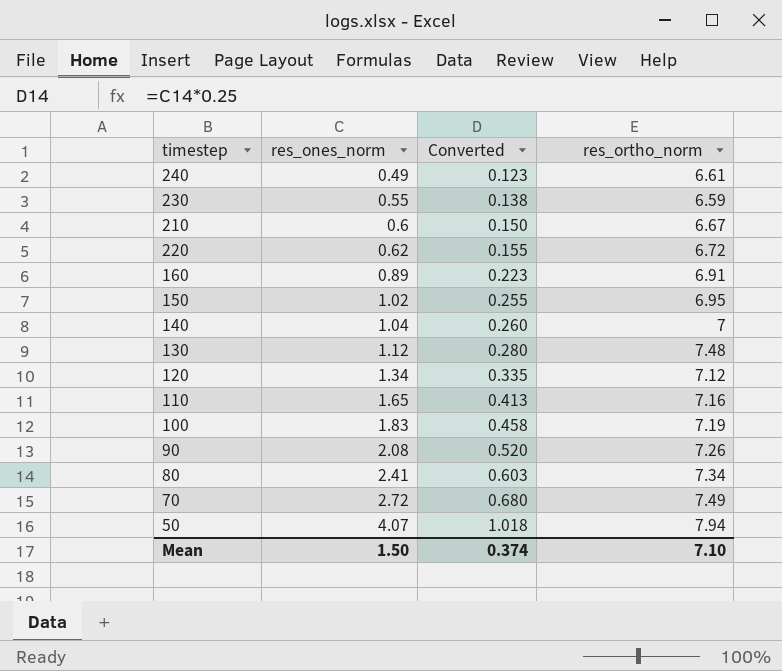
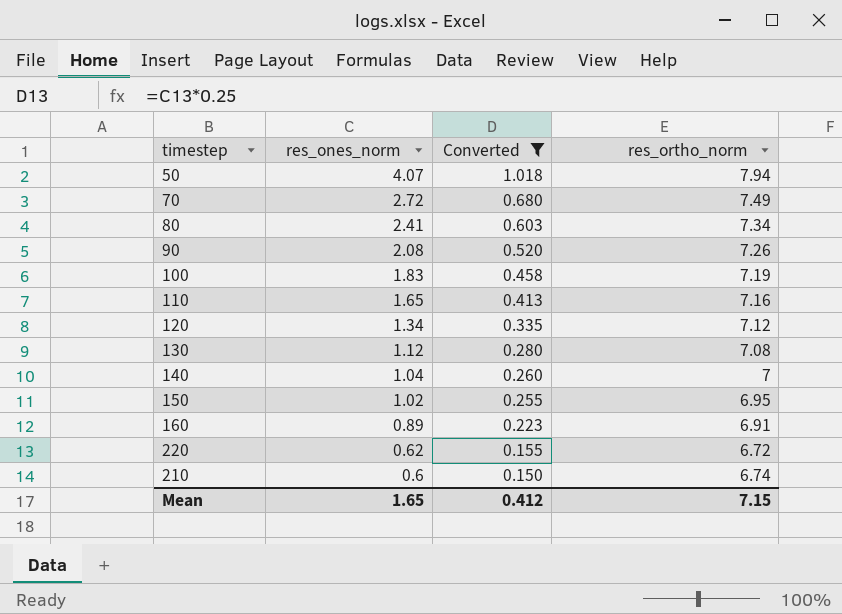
filter: none -> Converted >= 0.150
row order: res_ones_norm ascending -> res_ones_norm descending
130 | res_ortho_norm: 7.48 -> 7.08
210 | res_ortho_norm: 6.67 -> 6.74
Mean | res_ones_norm: 1.50 -> 1.65
Mean | Converted: 0.374 -> 0.412
Mean | res_ortho_norm: 7.10 -> 7.15

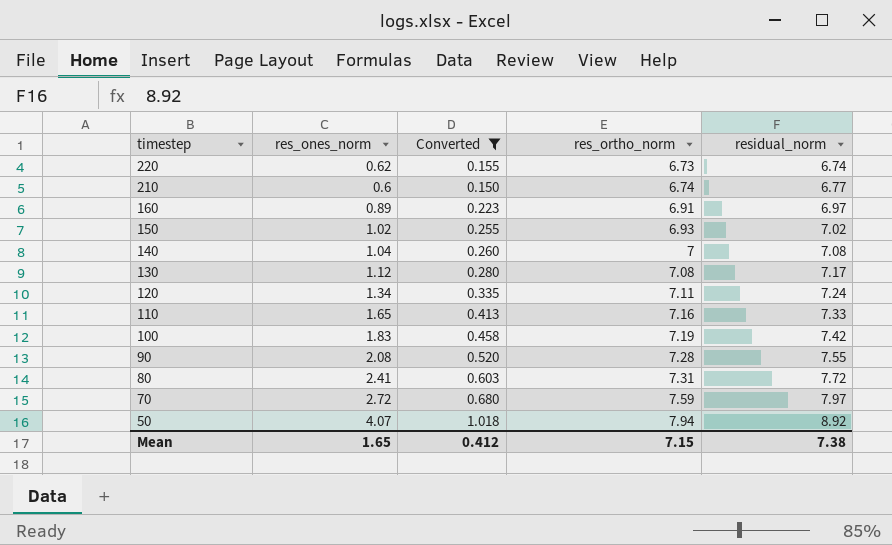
row order: res_ones_norm descending -> timestep descending
column residual_norm | position: none -> 5
220 | res_ortho_norm: 6.72 -> 6.73
150 | res_ortho_norm: 6.95 -> 6.93
120 | res_ortho_norm: 7.12 -> 7.11
90 | res_ortho_norm: 7.26 -> 7.28
80 | res_ortho_norm: 7.34 -> 7.31
70 | res_ortho_norm: 7.49 -> 7.59

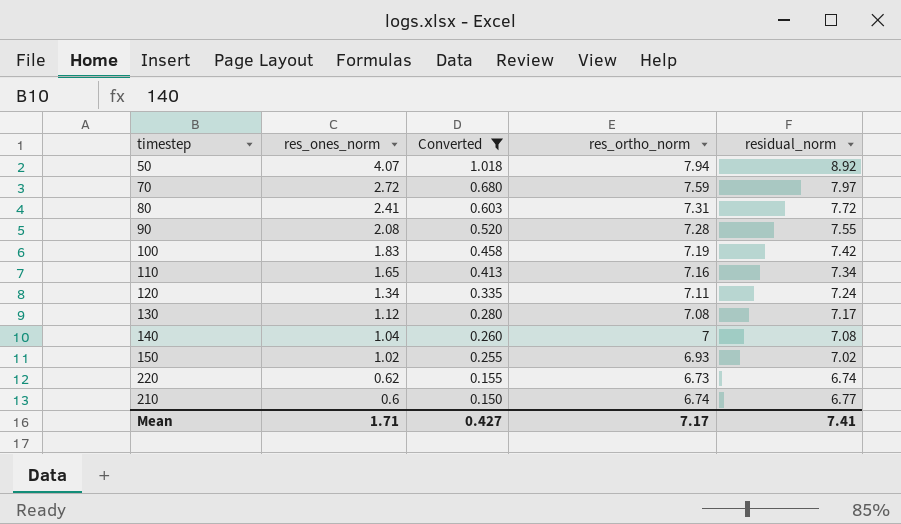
row order: timestep descending -> res_ones_norm descending
row 160: 0.89 | 0.223 | 6.91 | 6.97 -> none
110 | residual_norm: 7.33 -> 7.34
Mean | res_ones_norm: 1.65 -> 1.71
Mean | Converted: 0.412 -> 0.427
Mean | res_ortho_norm: 7.15 -> 7.17
Mean | residual_norm: 7.38 -> 7.41

